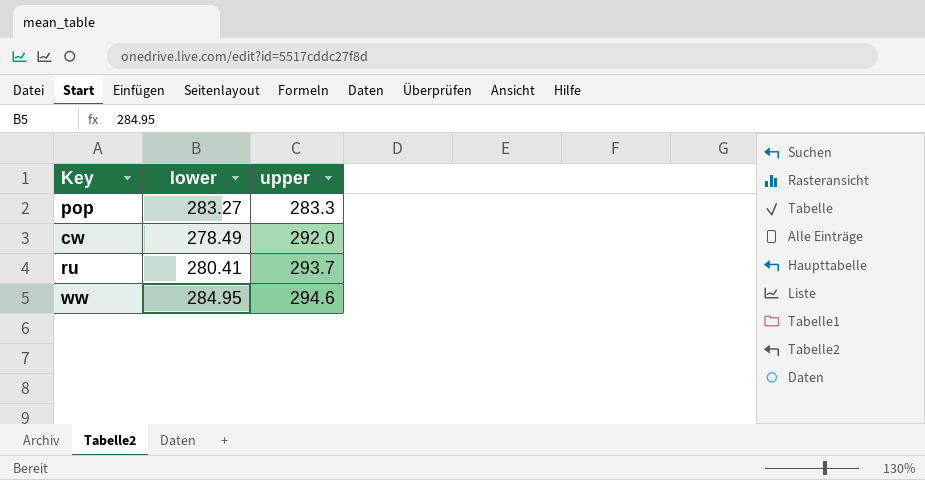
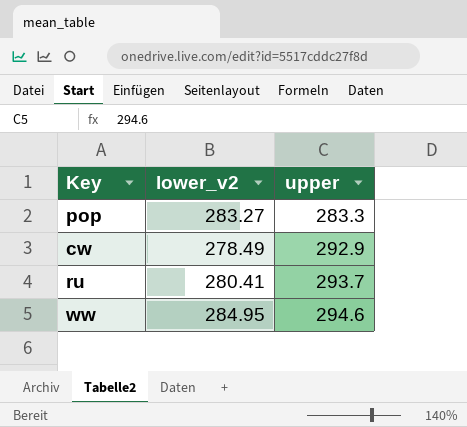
column name: lower -> lower_v2
cw | upper: 292.0 -> 292.9

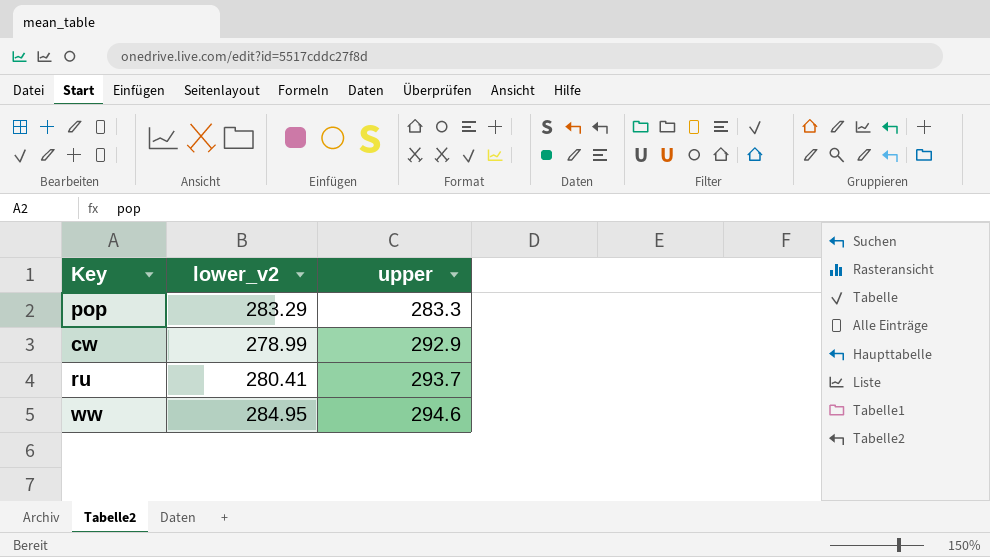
pop | lower_v2: 283.27 -> 283.29
cw | lower_v2: 278.49 -> 278.99

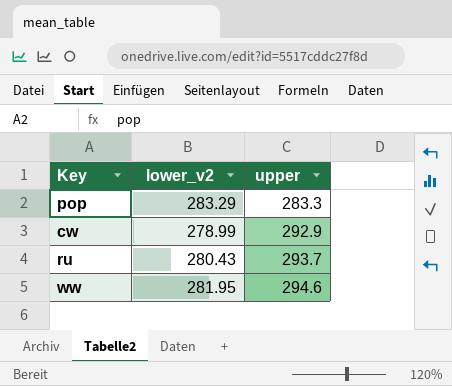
ru | lower_v2: 280.41 -> 280.43
ww | lower_v2: 284.95 -> 281.95

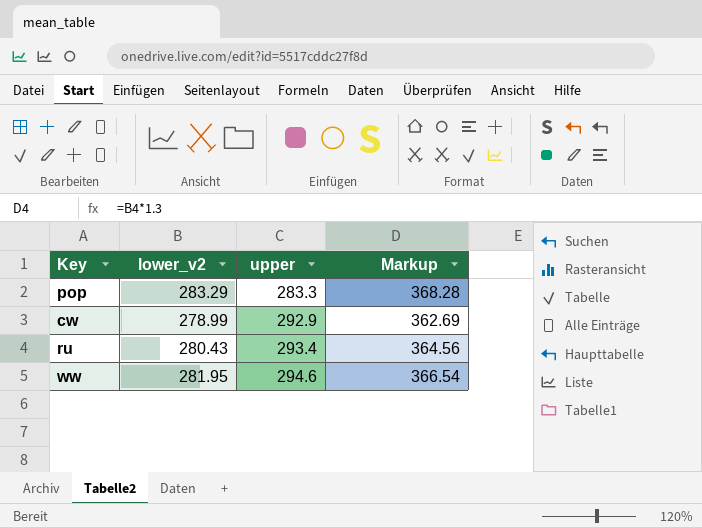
column Markup | formula: none -> [lower_v2] * 1.3
ru | upper: 293.7 -> 293.4

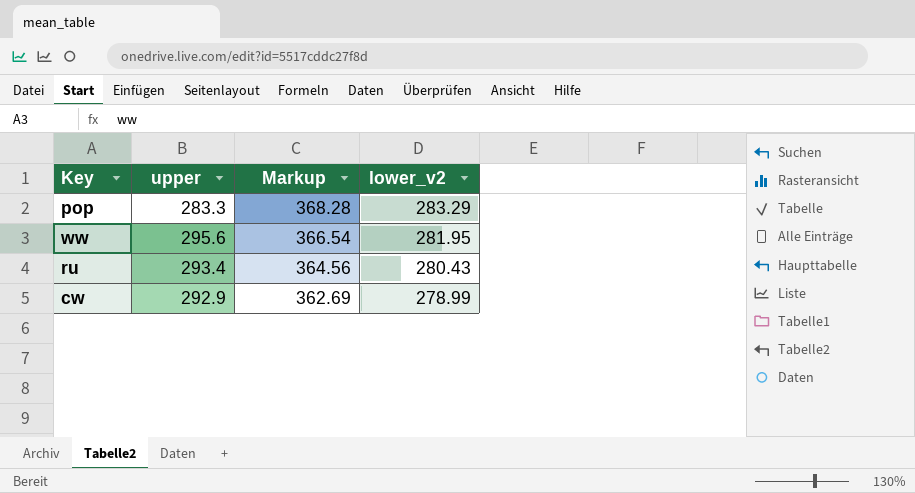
row order: upper ascending -> Markup descending
column lower_v2 | position: 2 -> 4
ww | upper: 294.6 -> 295.6

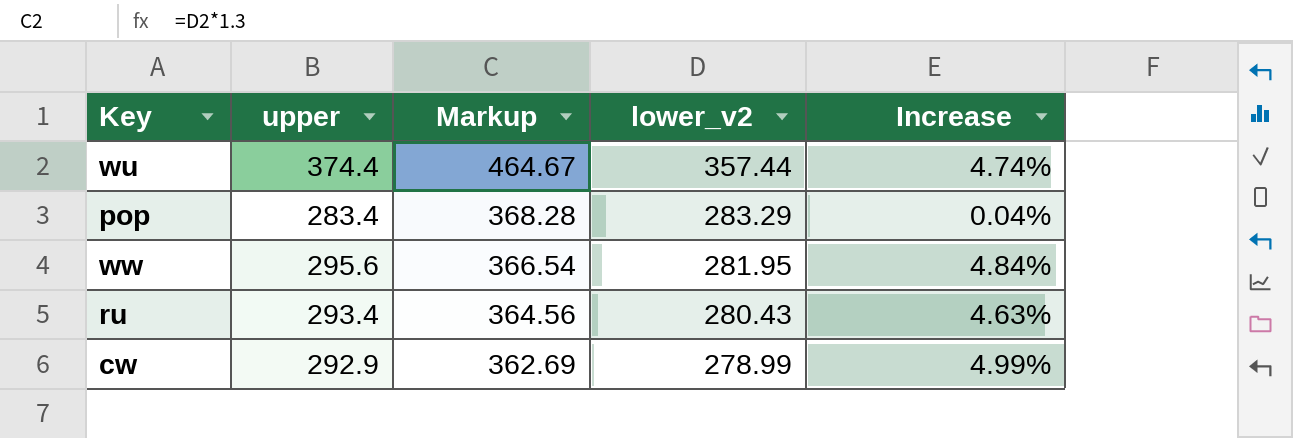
column Increase | formula: none -> ([upper] - [lower_v2]) / [lower_v2]
row wu: none -> 374.4 | 464.67 | 357.44 | 4.74%
pop | upper: 283.3 -> 283.4

